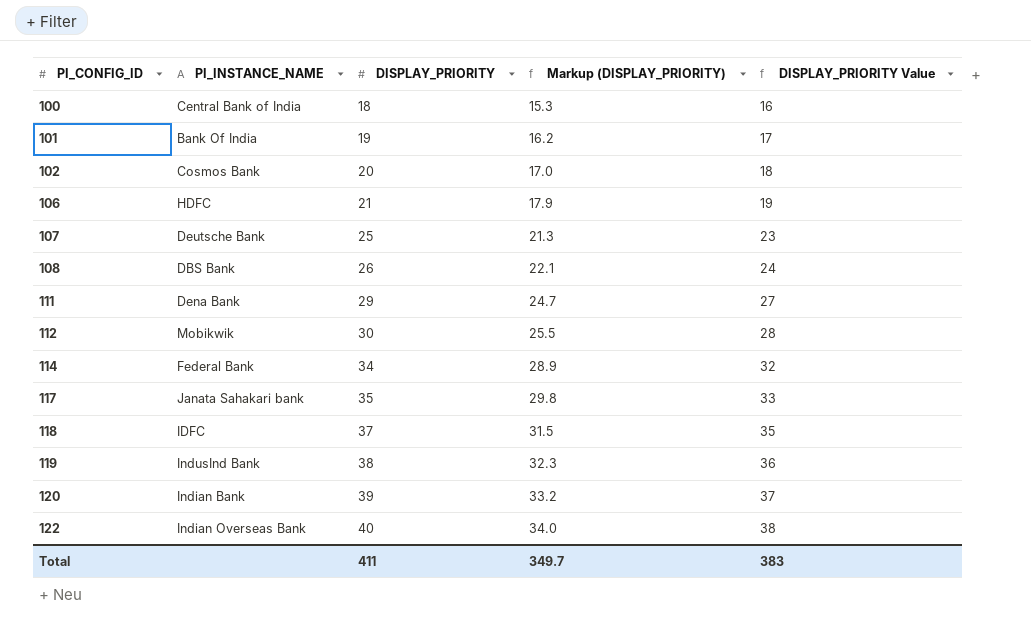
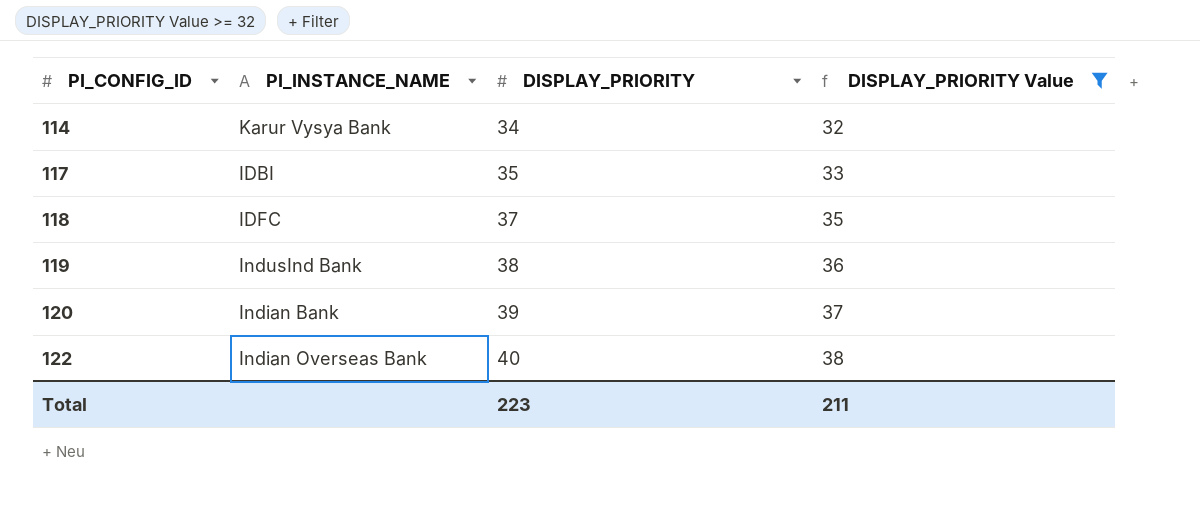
filter: none -> DISPLAY_PRIORITY Value >= 32
column Markup (DISPLAY_PRIORITY) | formula: [DISPLAY_PRIORITY] * 0.85 -> none
114 | PI_INSTANCE_NAME: Federal Bank -> Karur Vysya Bank
117 | PI_INSTANCE_NAME: Janata Sahakari bank -> IDBI
Total | DISPLAY_PRIORITY: 411 -> 223
Total | DISPLAY_PRIORITY Value: 383 -> 211

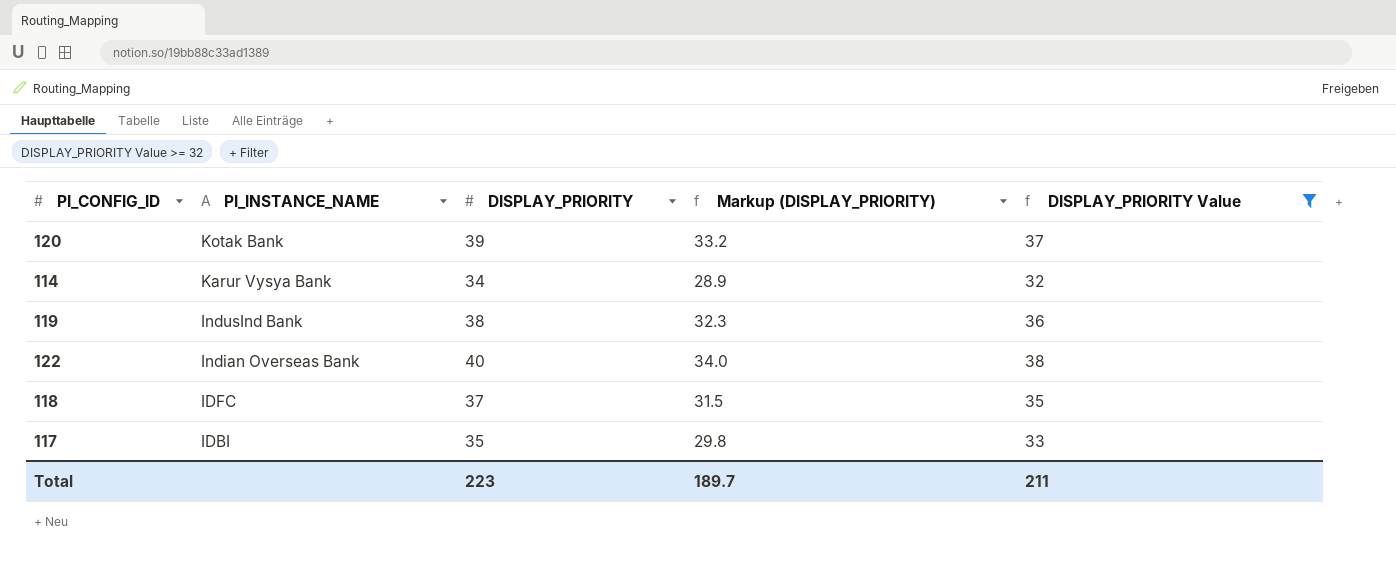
row order: PI_CONFIG_ID ascending -> PI_INSTANCE_NAME descending
column Markup (DISPLAY_PRIORITY) | formula: none -> [DISPLAY_PRIORITY] * 0.85
120 | PI_INSTANCE_NAME: Indian Bank -> Kotak Bank

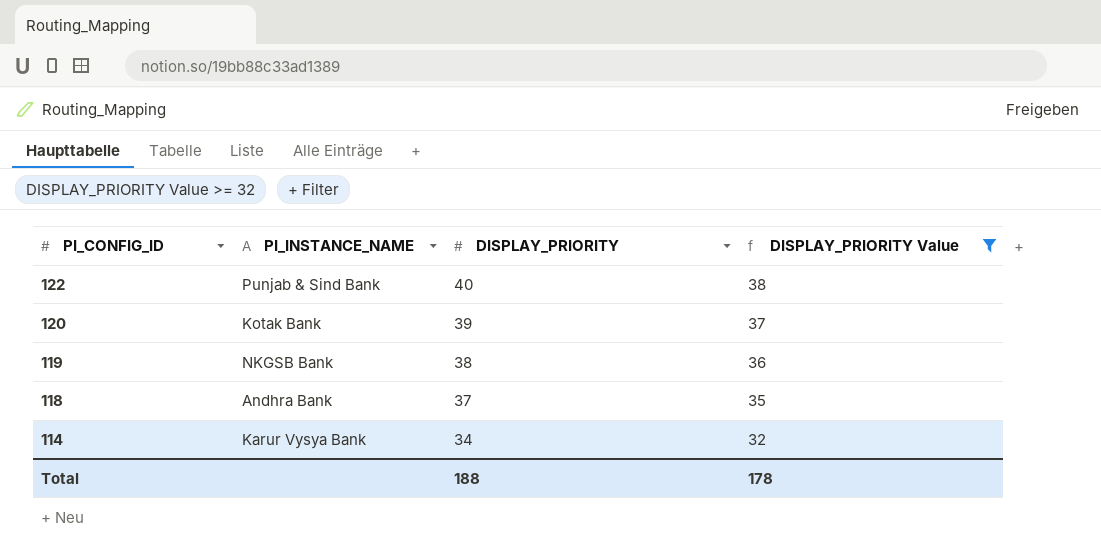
row order: PI_INSTANCE_NAME descending -> PI_CONFIG_ID descending
column Markup (DISPLAY_PRIORITY) | formula: [DISPLAY_PRIORITY] * 0.85 -> none
row 117: IDBI | 35 | 29.8 | 33 -> none
122 | PI_INSTANCE_NAME: Indian Overseas Bank -> Punjab & Sind Bank
119 | PI_INSTANCE_NAME: IndusInd Bank -> NKGSB Bank
118 | PI_INSTANCE_NAME: IDFC -> Andhra Bank
Total | DISPLAY_PRIORITY: 223 -> 188
Total | DISPLAY_PRIORITY Value: 211 -> 178

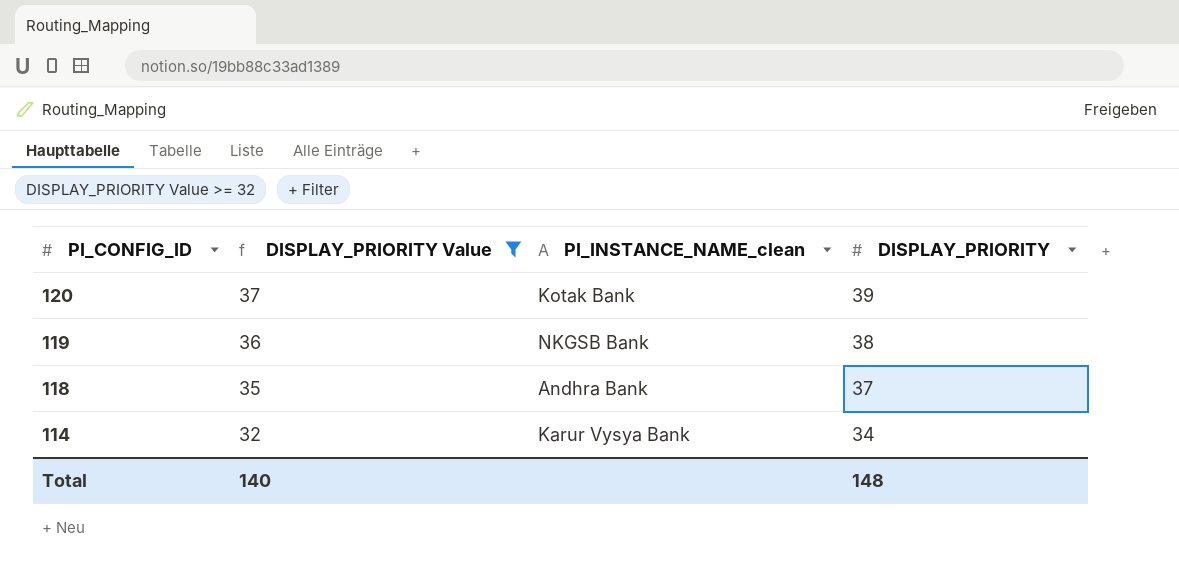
column DISPLAY_PRIORITY Value | position: 4 -> 2
column name: PI_INSTANCE_NAME -> PI_INSTANCE_NAME_clean
row 122: Punjab & Sind Bank | 40 | 38 -> none
Total | DISPLAY_PRIORITY Value: 178 -> 140
Total | DISPLAY_PRIORITY: 188 -> 148

